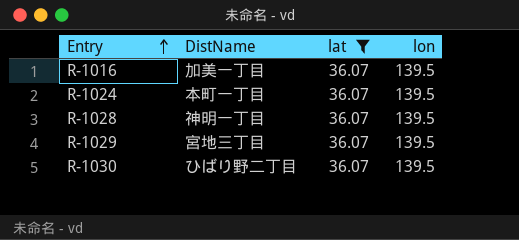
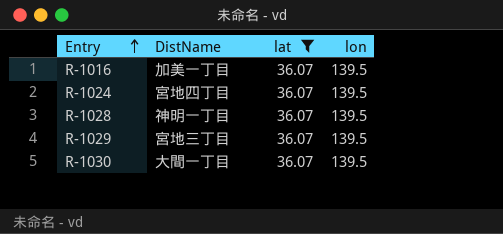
R-1024 | DistName: 本町一丁目 -> 宮地四丁目
R-1030 | DistName: ひばり野二丁目 -> 大間一丁目

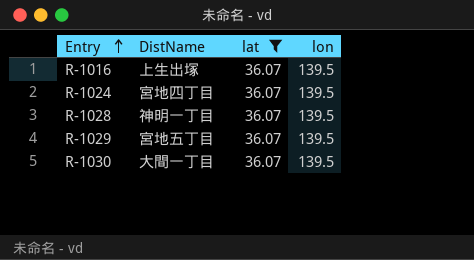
R-1016 | DistName: 加美一丁目 -> 上生出塚
R-1029 | DistName: 宮地三丁目 -> 宮地五丁目

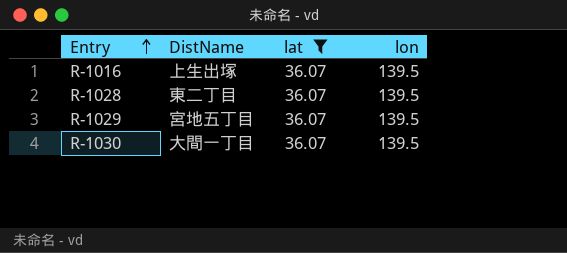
row R-1024: 宮地四丁目 | 36.07 | 139.5 -> none
R-1028 | DistName: 神明一丁目 -> 東二丁目

